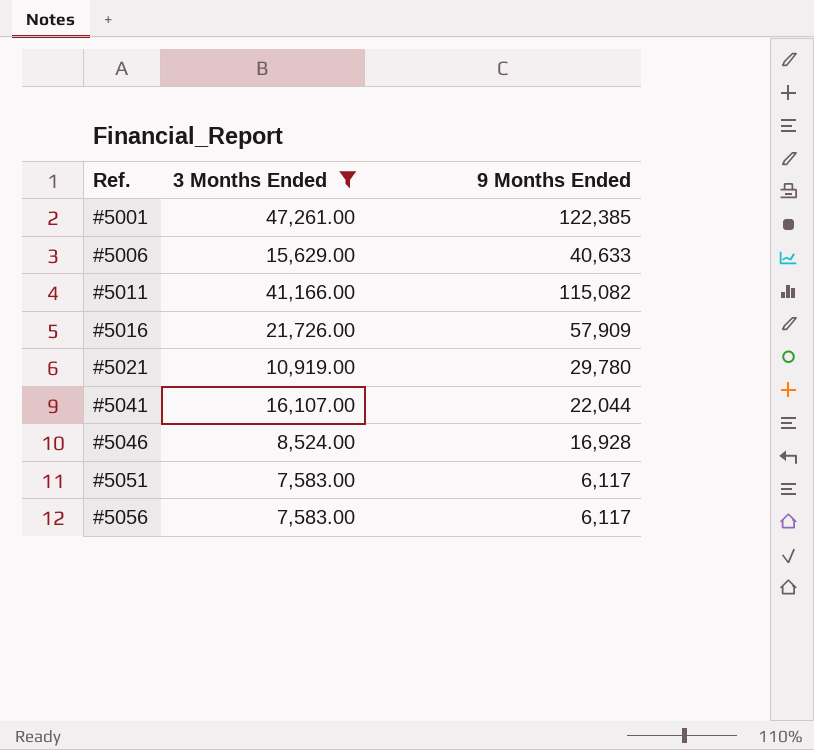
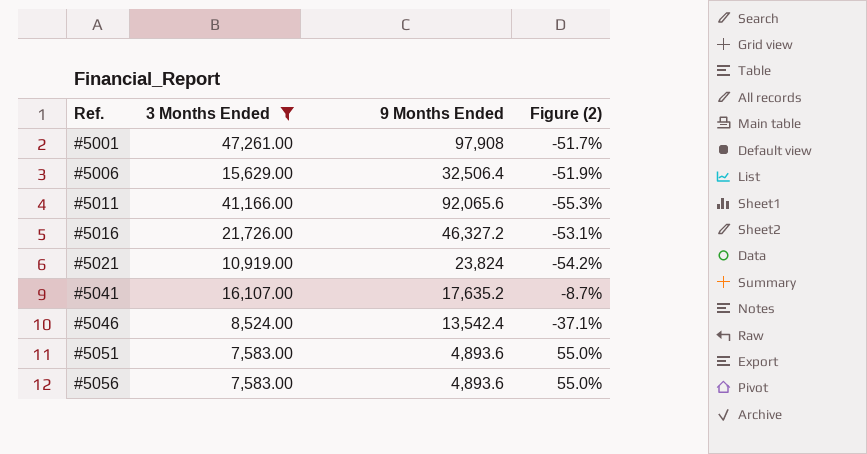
column Figure (2) | formula: none -> ([3 Months Ended] - [9 Months Ended]) / [9 Months Ended]
#5001 | 9 Months Ended: 122,385 -> 97,908
#5006 | 9 Months Ended: 40,633 -> 32,506.4
#5011 | 9 Months Ended: 115,082 -> 92,065.6
#5016 | 9 Months Ended: 57,909 -> 46,327.2
#5021 | 9 Months Ended: 29,780 -> 23,824
#5041 | 9 Months Ended: 22,044 -> 17,635.2
#5046 | 9 Months Ended: 16,928 -> 13,542.4
#5051 | 9 Months Ended: 6,117 -> 4,893.6
#5056 | 9 Months Ended: 6,117 -> 4,893.6

